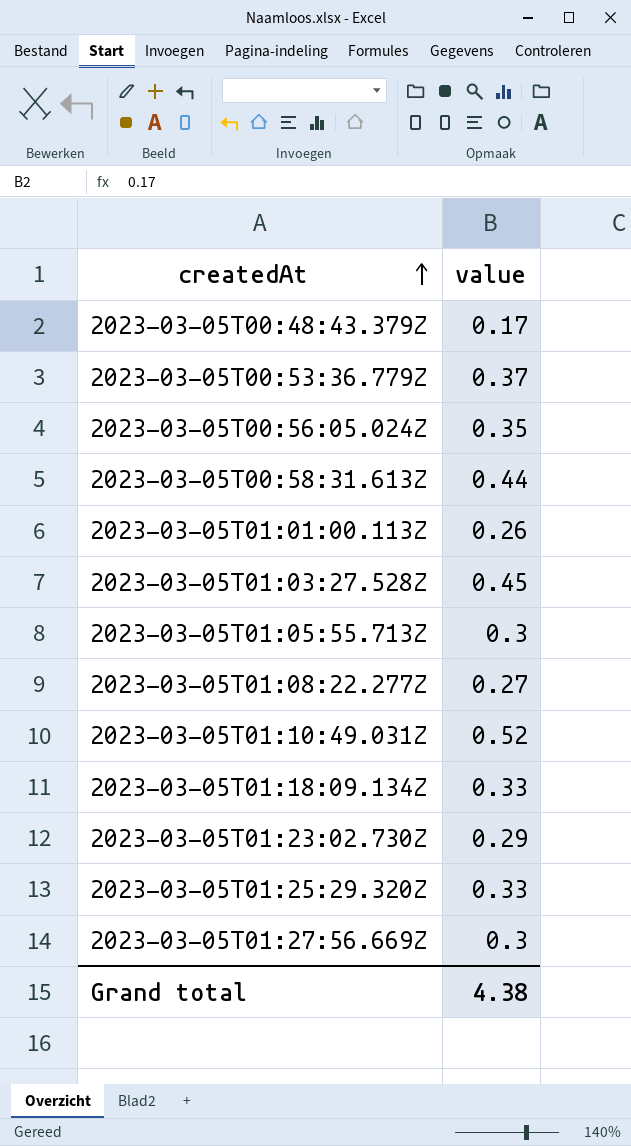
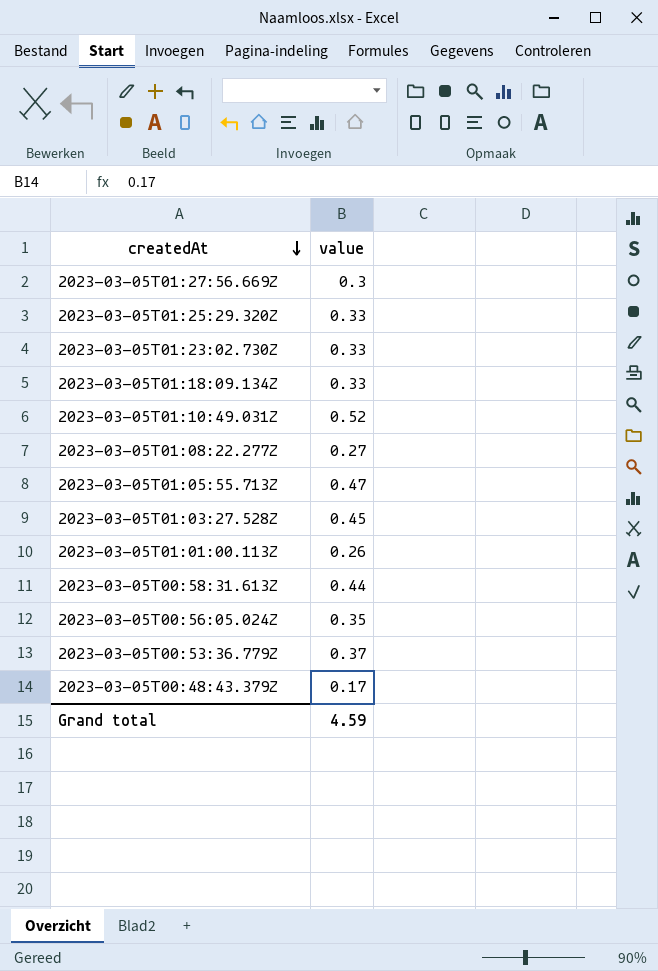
row order: createdAt ascending -> createdAt descending
2023-03-05T01:23:02.730Z | value: 0.29 -> 0.33
2023-03-05T01:05:55.713Z | value: 0.3 -> 0.47
Grand total | value: 4.38 -> 4.59

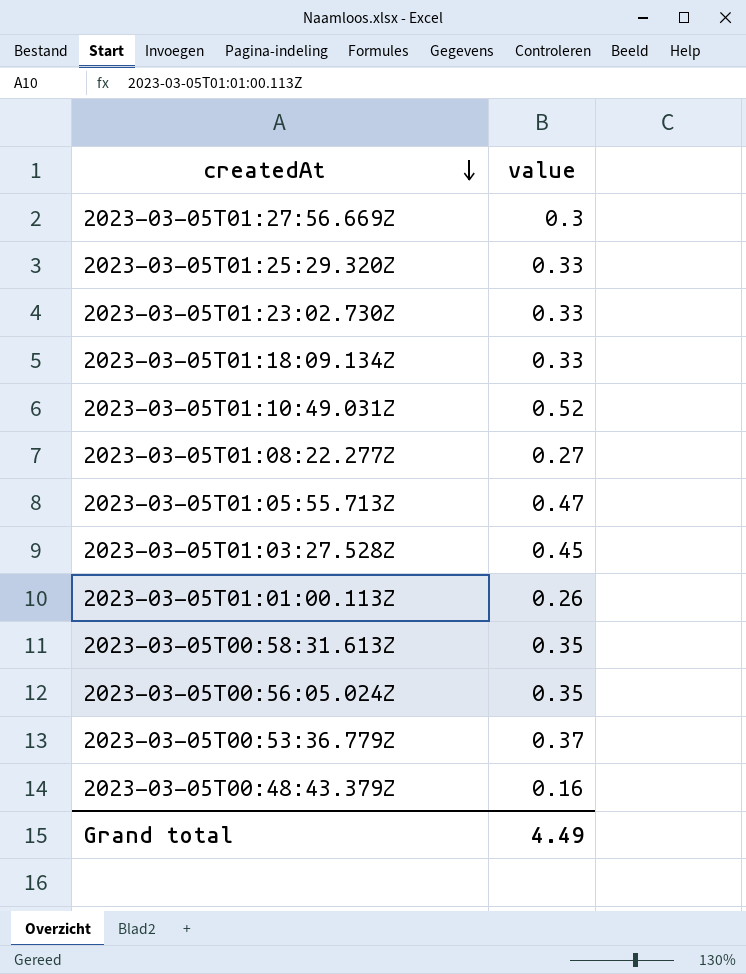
2023-03-05T00:58:31.613Z | value: 0.44 -> 0.35
2023-03-05T00:48:43.379Z | value: 0.17 -> 0.16
Grand total | value: 4.59 -> 4.49

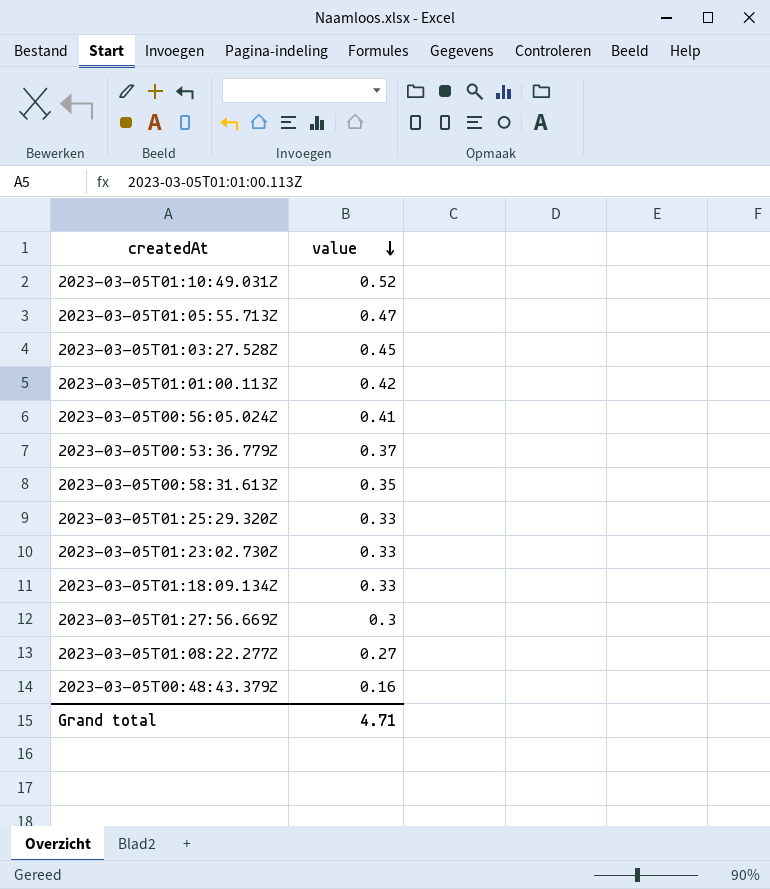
row order: createdAt descending -> value descending
2023-03-05T01:01:00.113Z | value: 0.26 -> 0.42
2023-03-05T00:56:05.024Z | value: 0.35 -> 0.41
Grand total | value: 4.49 -> 4.71

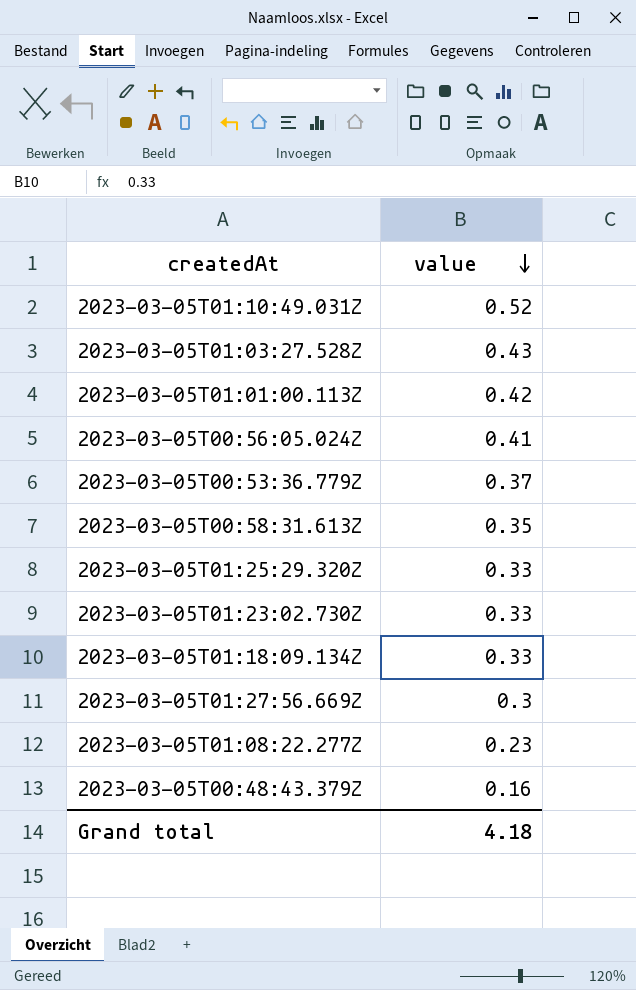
row 2023-03-05T01:05:55.713Z: 0.47 -> none
2023-03-05T01:03:27.528Z | value: 0.45 -> 0.43
2023-03-05T01:08:22.277Z | value: 0.27 -> 0.23
Grand total | value: 4.71 -> 4.18

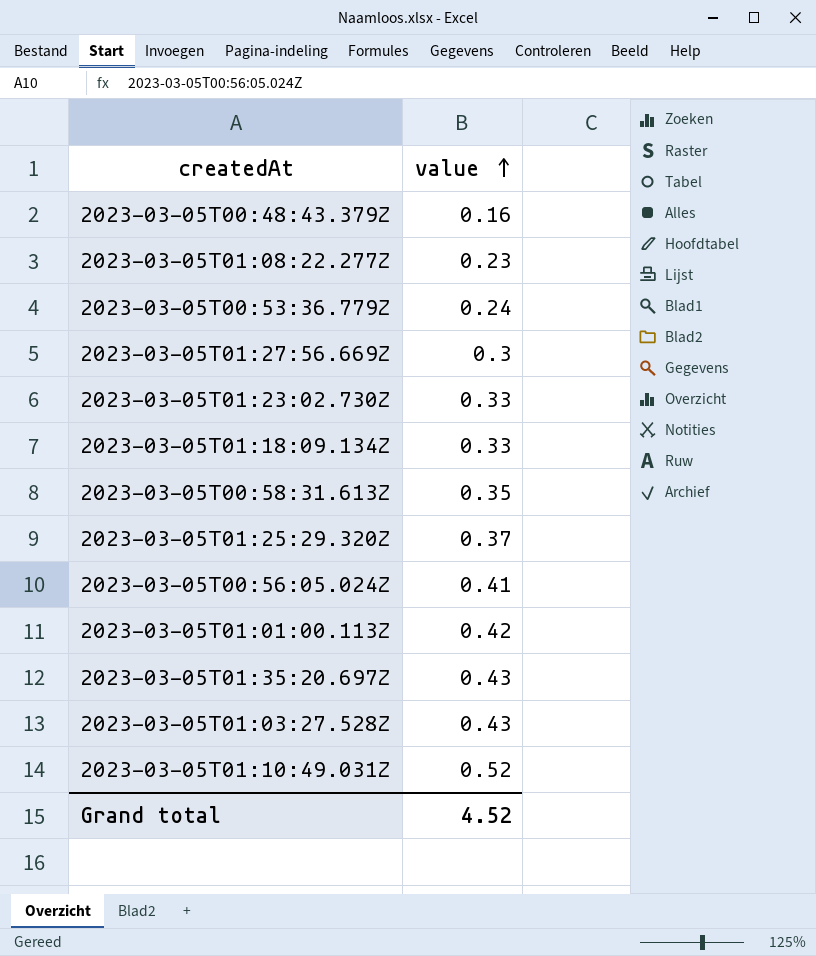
row order: value descending -> value ascending
2023-03-05T00:53:36.779Z | value: 0.37 -> 0.24
2023-03-05T01:25:29.320Z | value: 0.33 -> 0.37
row 2023-03-05T01:35:20.697Z: none -> 0.43
Grand total | value: 4.18 -> 4.52

